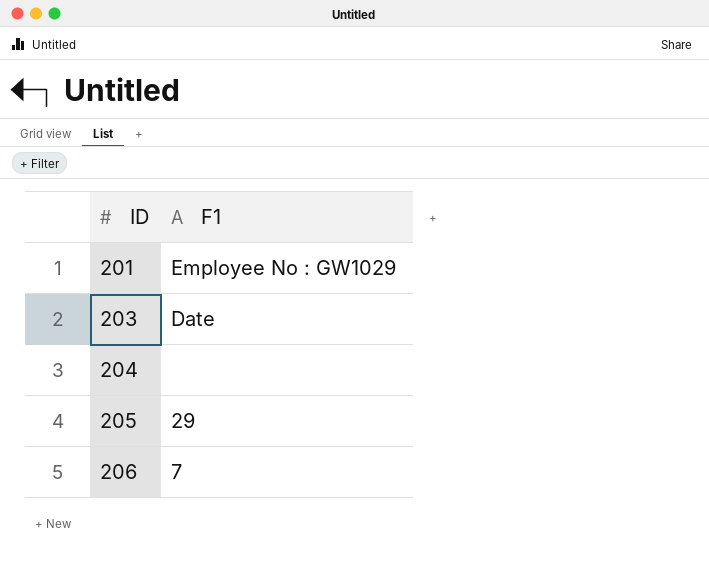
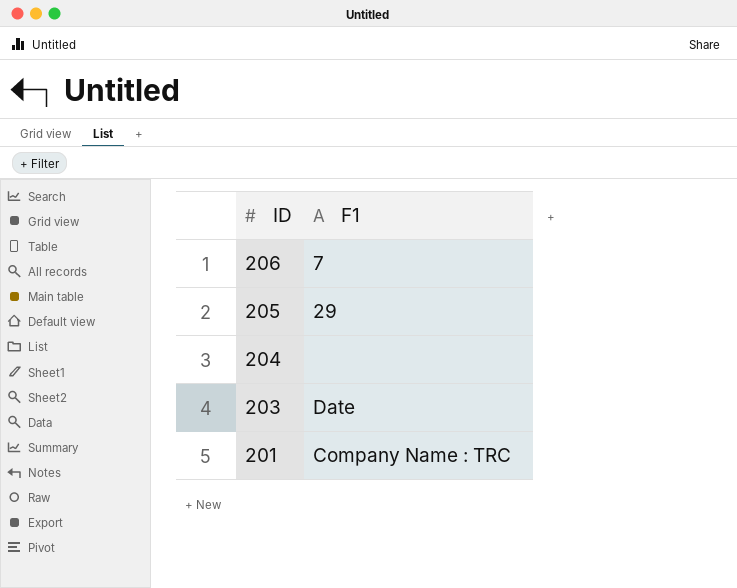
row order: ID ascending -> ID descending
201 | F1: Employee No : GW1029 -> Company Name : TRC

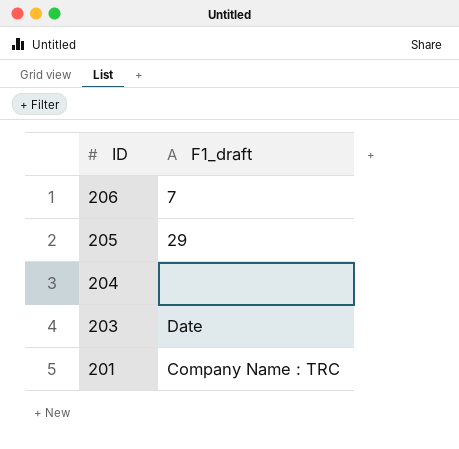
column name: F1 -> F1_draft

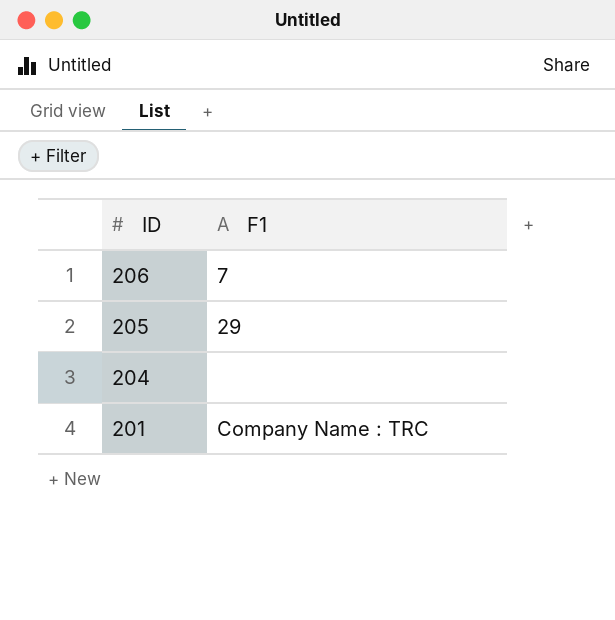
column name: F1_draft -> F1
row 203: Date -> none

